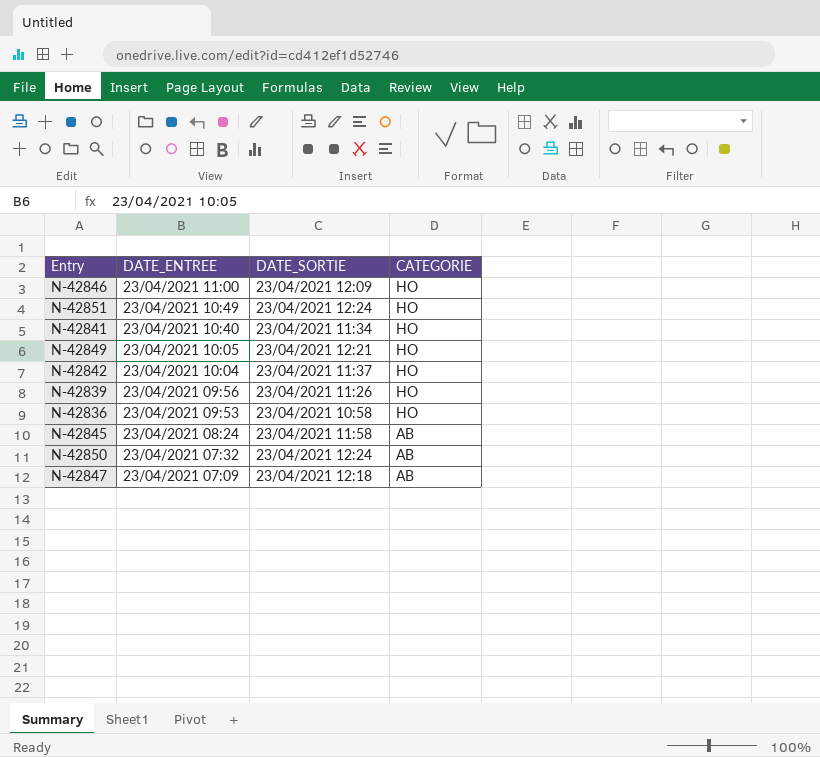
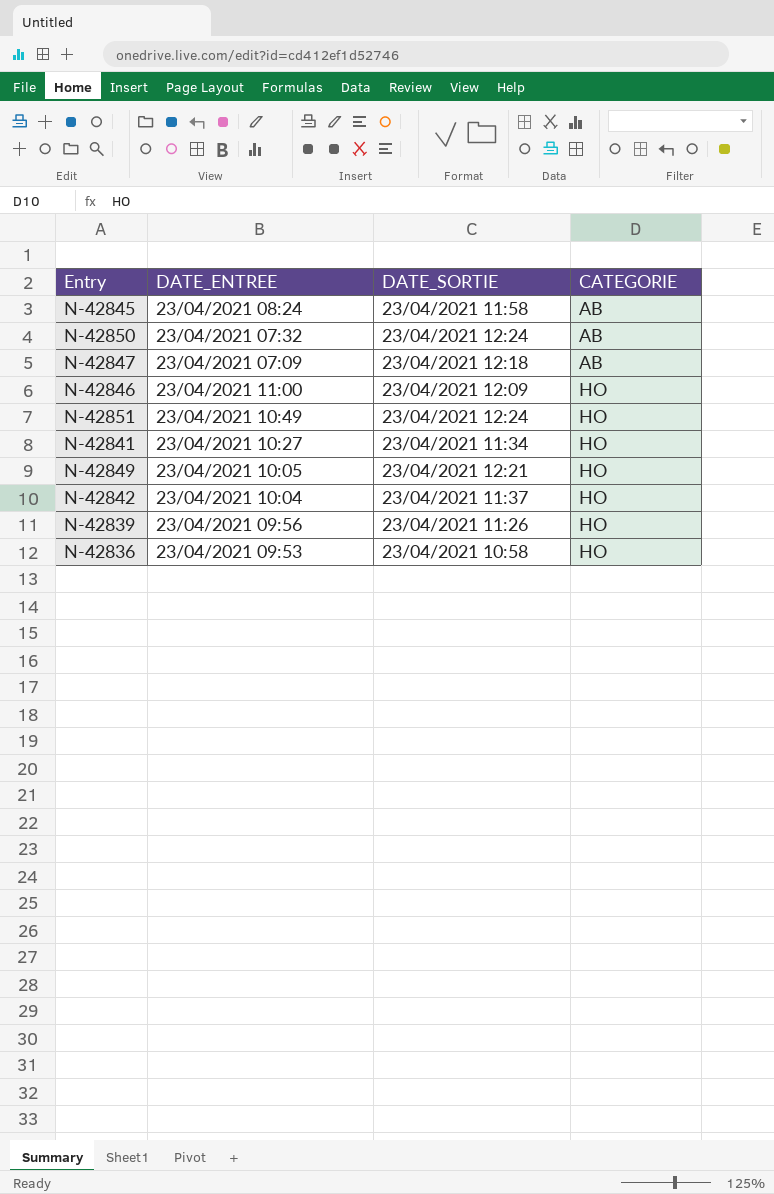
row order: DATE_ENTREE descending -> CATEGORIE ascending
N-42841 | DATE_ENTREE: 23/04/2021 10:40 -> 23/04/2021 10:27

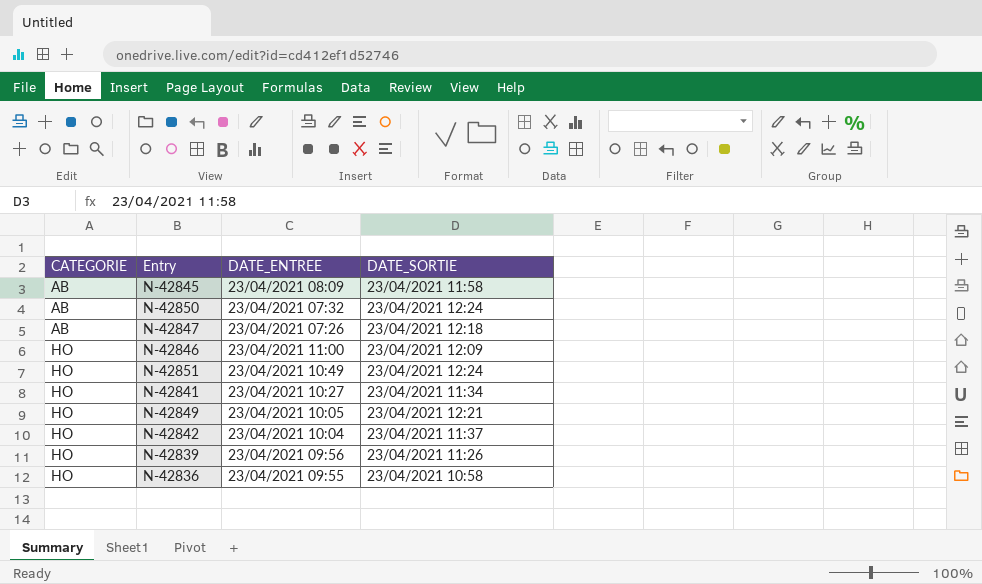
column CATEGORIE | position: 4 -> 1
N-42845 | DATE_ENTREE: 23/04/2021 08:24 -> 23/04/2021 08:09
N-42847 | DATE_ENTREE: 23/04/2021 07:09 -> 23/04/2021 07:26
N-42836 | DATE_ENTREE: 23/04/2021 09:53 -> 23/04/2021 09:55

